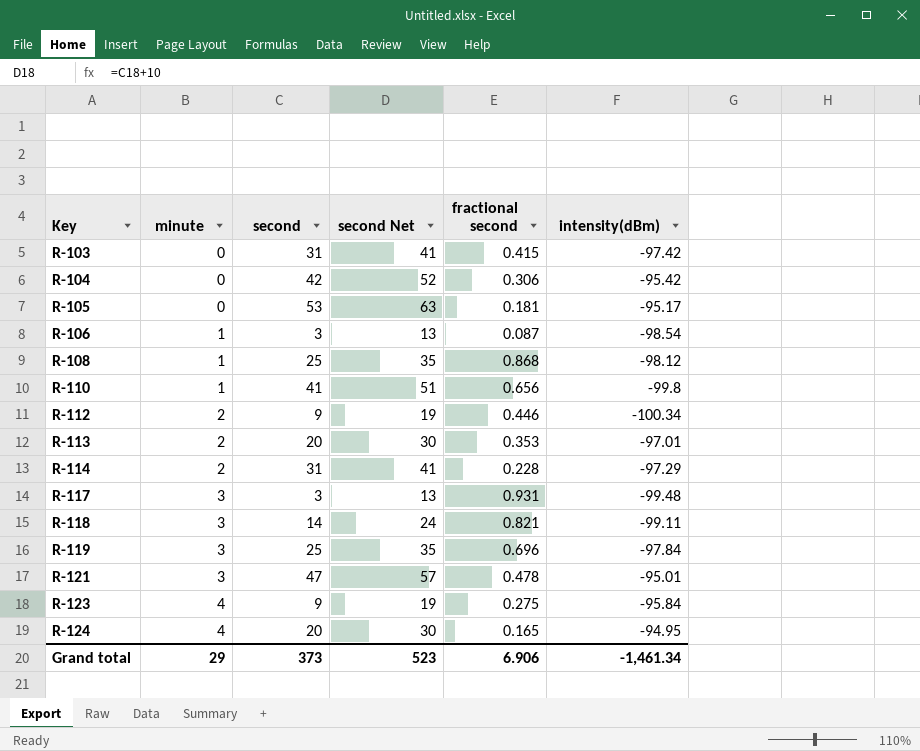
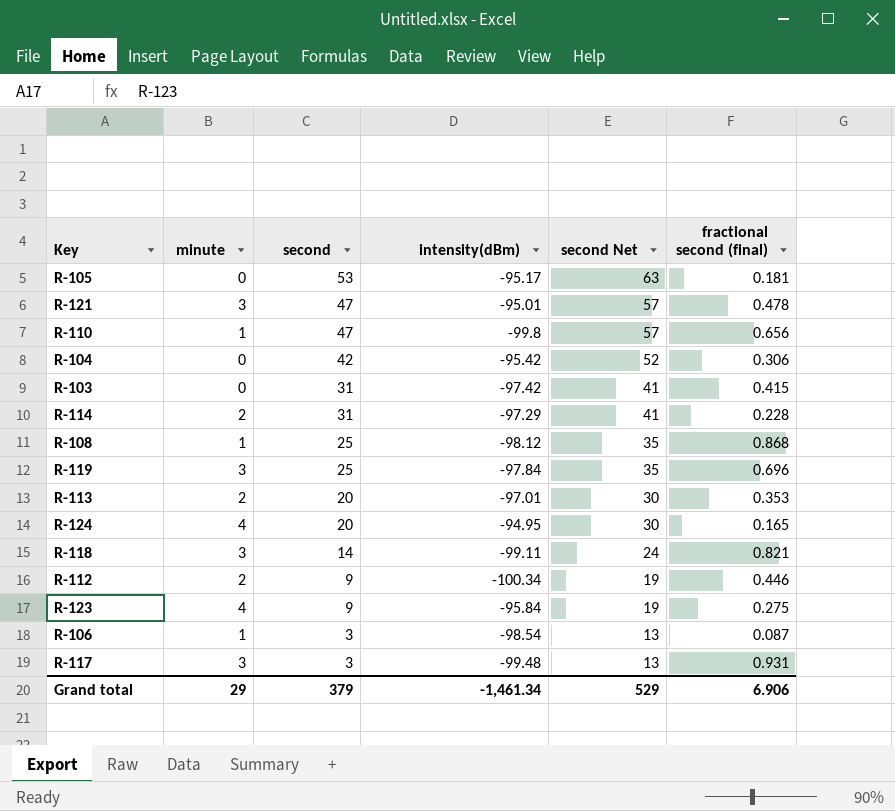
row order: Key ascending -> second descending
column intensity(dBm) | position: 6 -> 4
column name: fractional second -> fractional second (final)
R-110 | second: 41 -> 47
R-110 | second Net: 51 -> 57
Grand total | second: 373 -> 379
Grand total | second Net: 523 -> 529

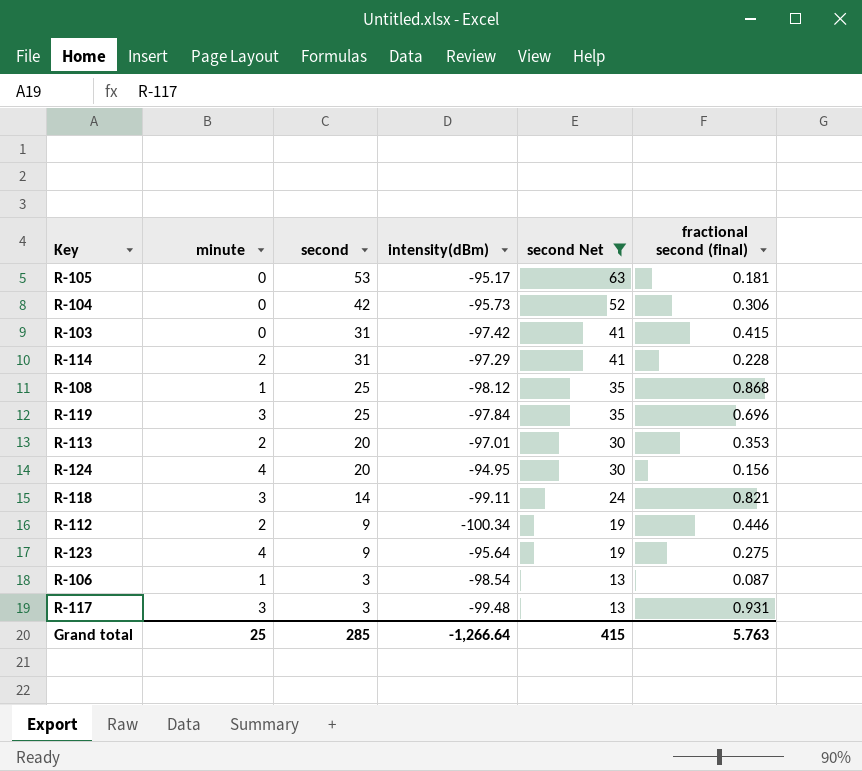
filter: none -> second Net != 57
R-104 | intensity(dBm): -95.42 -> -95.73
R-124 | fractional second (final): 0.165 -> 0.156
R-123 | intensity(dBm): -95.84 -> -95.64
Grand total | minute: 29 -> 25
Grand total | second: 379 -> 285
Grand total | intensity(dBm): -1,461.34 -> -1,266.64
Grand total | second Net: 529 -> 415
Grand total | fractional second (final): 6.906 -> 5.763

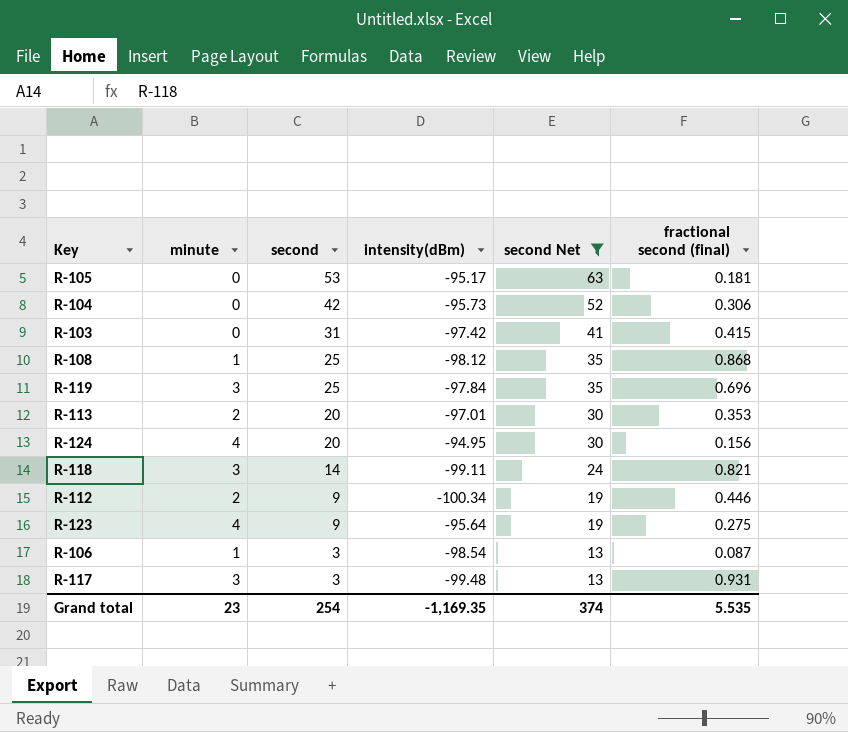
row R-114: 2 | 31 | -97.29 | 41 | 0.228 -> none
Grand total | minute: 25 -> 23
Grand total | second: 285 -> 254
Grand total | intensity(dBm): -1,266.64 -> -1,169.35
Grand total | second Net: 415 -> 374
Grand total | fractional second (final): 5.763 -> 5.535

